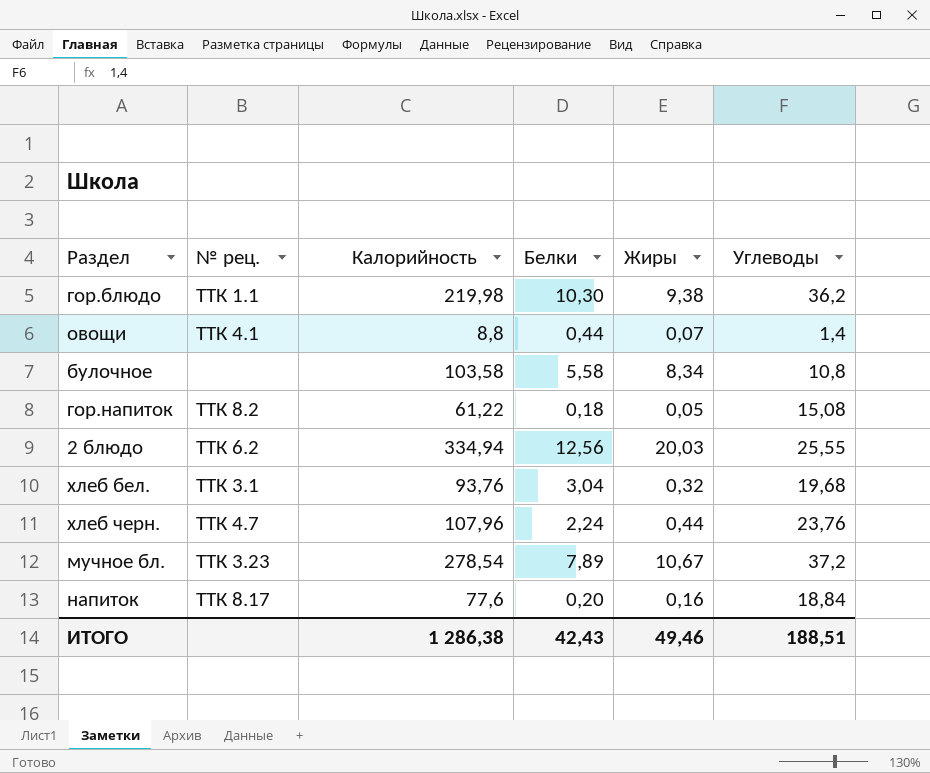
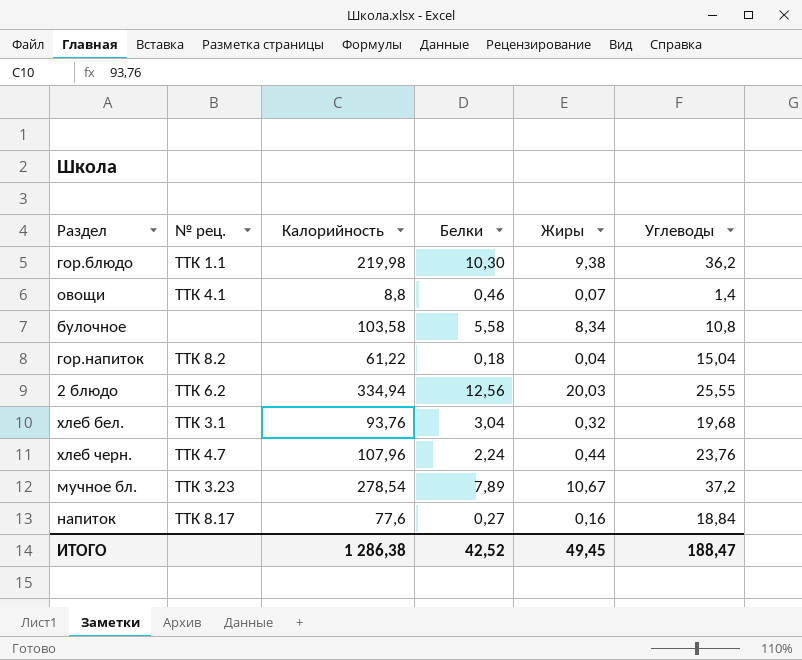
овощи | Белки: 0,44 -> 0,46
гор.напиток | Жиры: 0,05 -> 0,04
гор.напиток | Углеводы: 15,08 -> 15,04
напиток | Белки: 0,20 -> 0,27
ИТОГО | Белки: 42,43 -> 42,52
ИТОГО | Жиры: 49,46 -> 49,45
ИТОГО | Углеводы: 188,51 -> 188,47

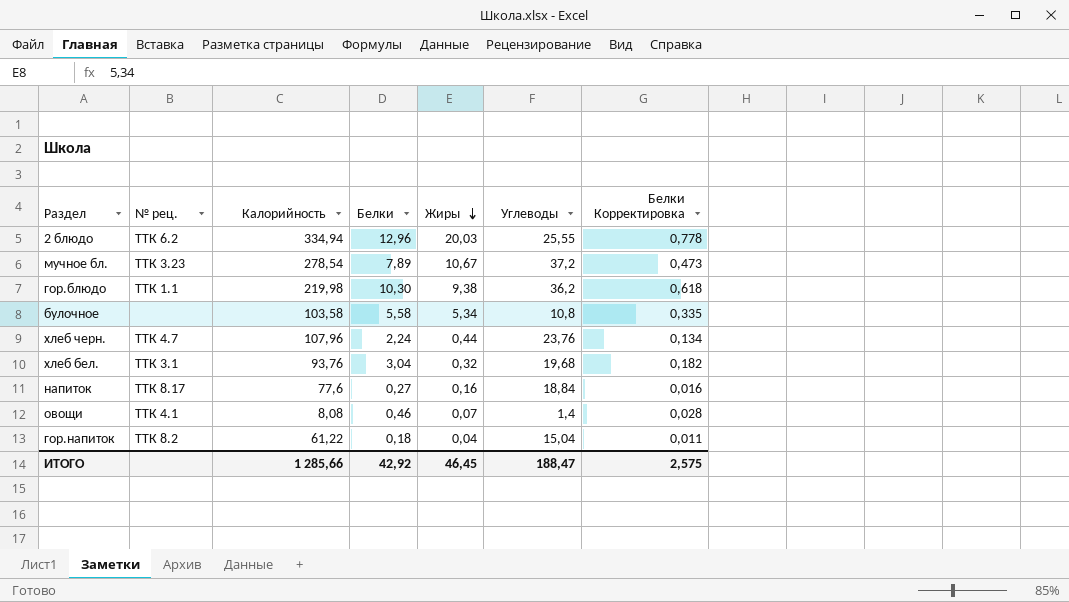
row order: none -> Жиры descending
column Белки Корректировка | formula: none -> [Белки] * 0,06
2 блюдо | Белки: 12,56 -> 12,96
булочное | Жиры: 8,34 -> 5,34
овощи | Калорийность: 8,8 -> 8,08
ИТОГО | Калорийность: 1 286,38 -> 1 285,66
ИТОГО | Белки: 42,52 -> 42,92
ИТОГО | Жиры: 49,45 -> 46,45

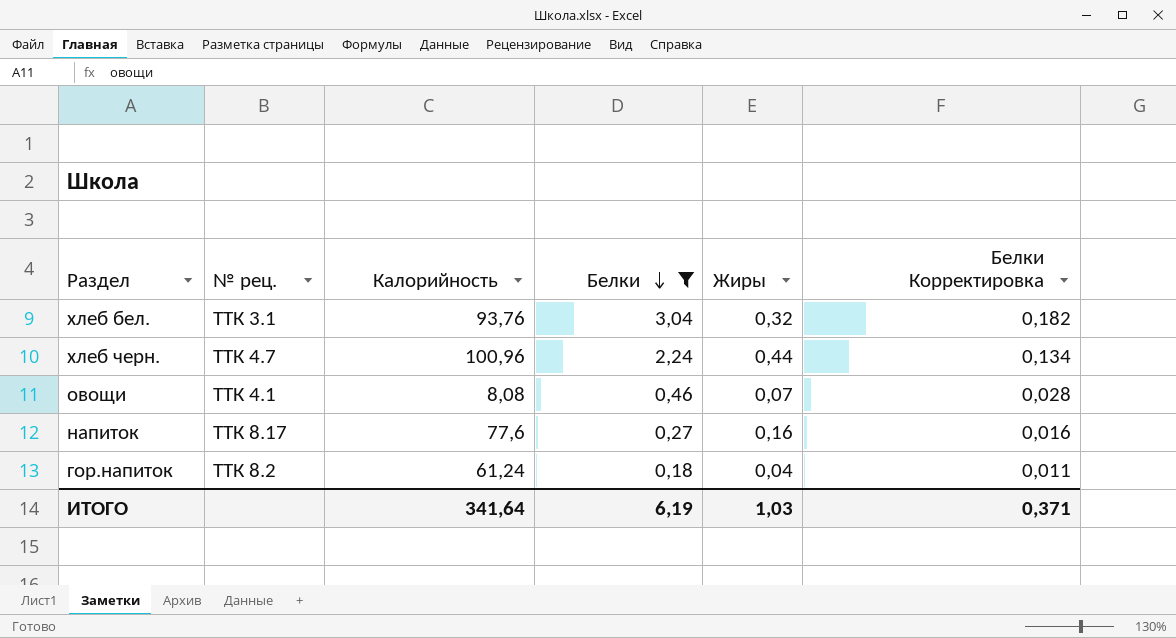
filter: none -> Белки <= 3,04
row order: Жиры descending -> Белки descending
column Углеводы | position: 6 -> none
хлеб черн. | Калорийность: 107,96 -> 100,96
гор.напиток | Калорийность: 61,22 -> 61,24
ИТОГО | Калорийность: 1 285,66 -> 341,64
ИТОГО | Белки: 42,92 -> 6,19
ИТОГО | Жиры: 46,45 -> 1,03
ИТОГО | Белки Корректировка: 2,575 -> 0,371

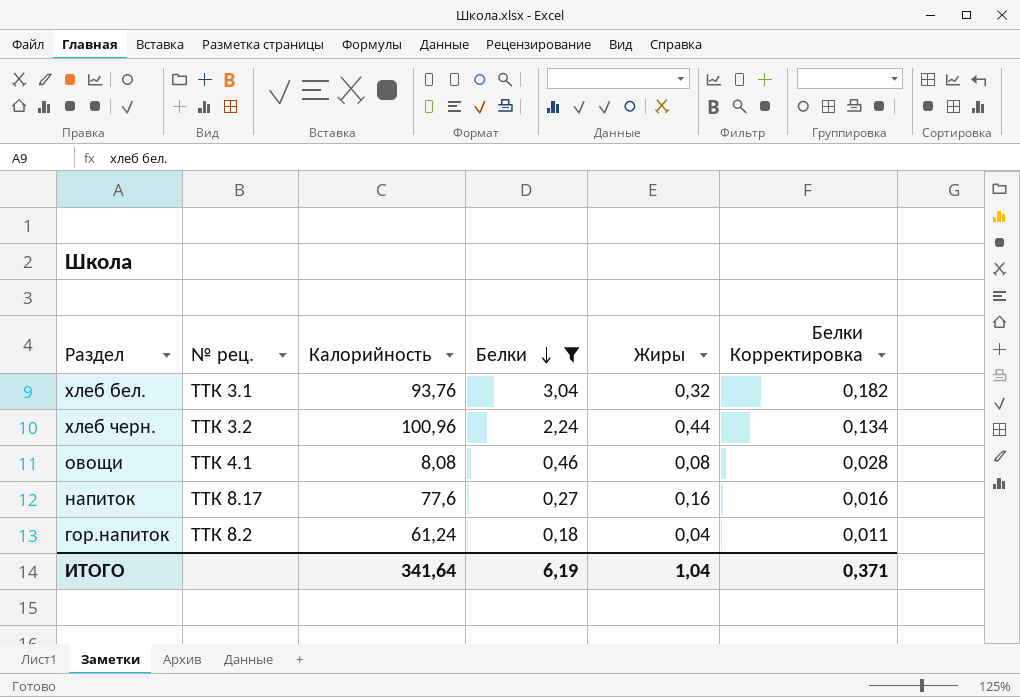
хлеб черн. | № рец.: ТТК 4.7 -> ТТК 3.2
овощи | Жиры: 0,07 -> 0,08
ИТОГО | Жиры: 1,03 -> 1,04

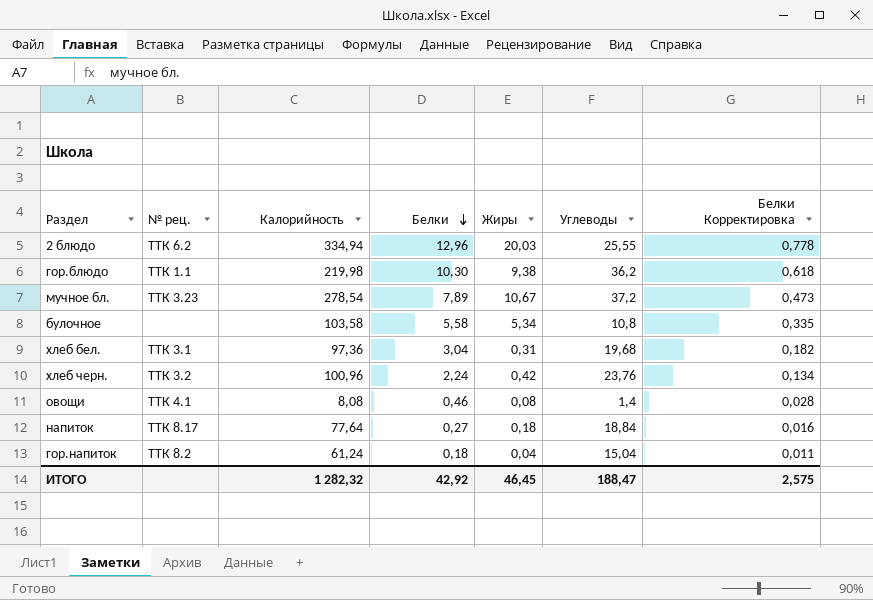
filter: Белки <= 3,04 -> none
column Углеводы | position: none -> 6
хлеб бел. | Калорийность: 93,76 -> 97,36
хлеб бел. | Жиры: 0,32 -> 0,31
хлеб черн. | Жиры: 0,44 -> 0,42
напиток | Калорийность: 77,6 -> 77,64
напиток | Жиры: 0,16 -> 0,18
ИТОГО | Калорийность: 341,64 -> 1 282,32
ИТОГО | Белки: 6,19 -> 42,92
ИТОГО | Жиры: 1,04 -> 46,45
ИТОГО | Белки Корректировка: 0,371 -> 2,575

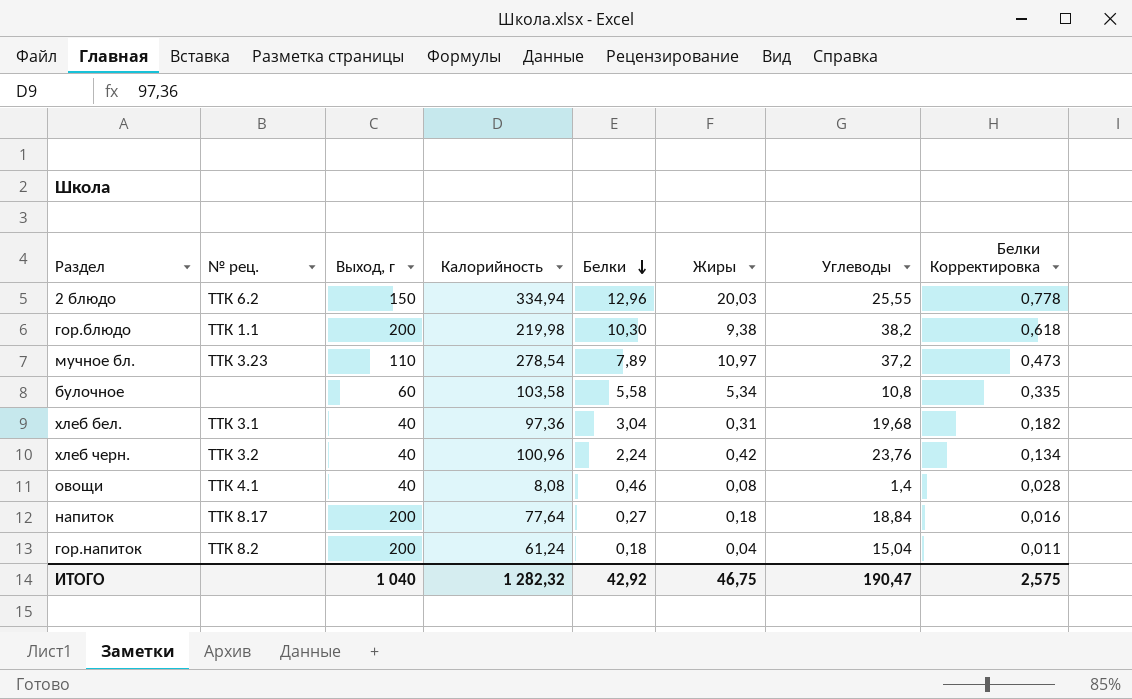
column Выход, г | position: none -> 3
гор.блюдо | Углеводы: 36,2 -> 38,2
мучное бл. | Жиры: 10,67 -> 10,97
ИТОГО | Жиры: 46,45 -> 46,75
ИТОГО | Углеводы: 188,47 -> 190,47

